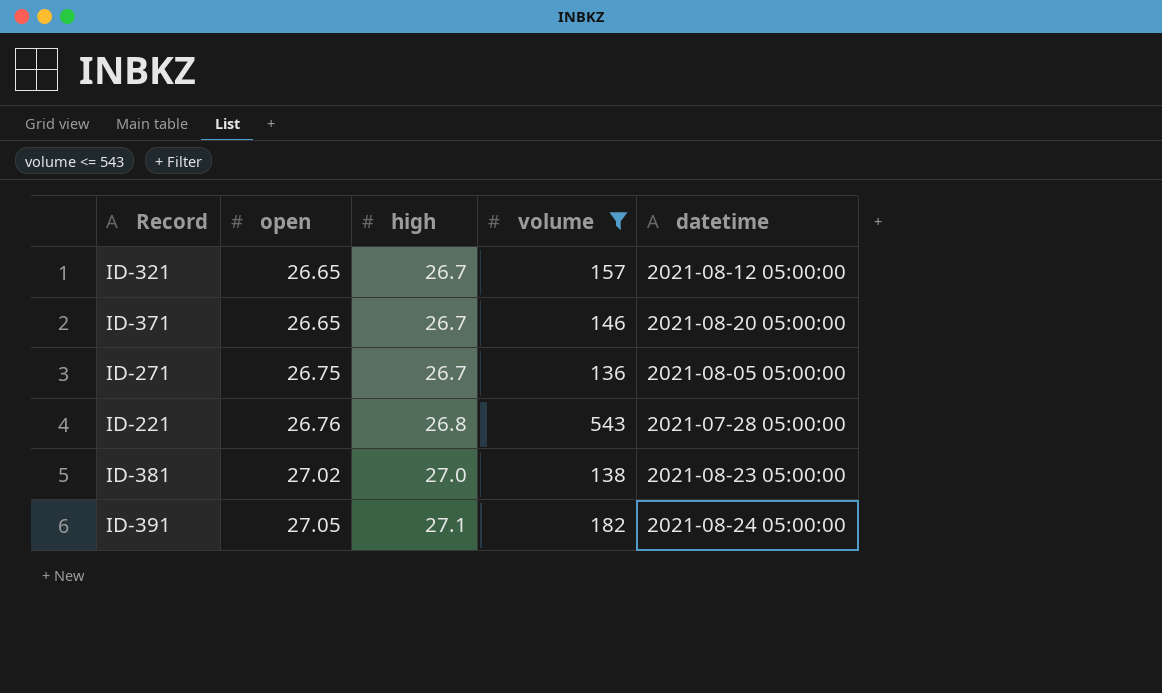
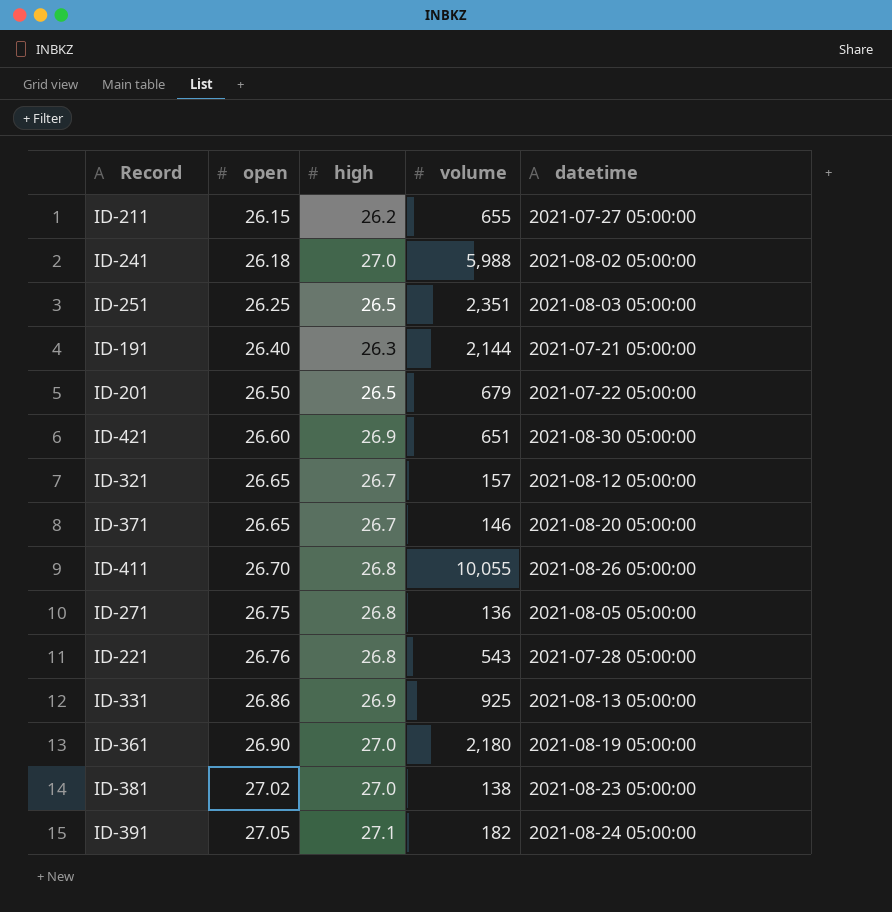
filter: volume <= 543 -> none
ID-271 | high: 26.7 -> 26.8

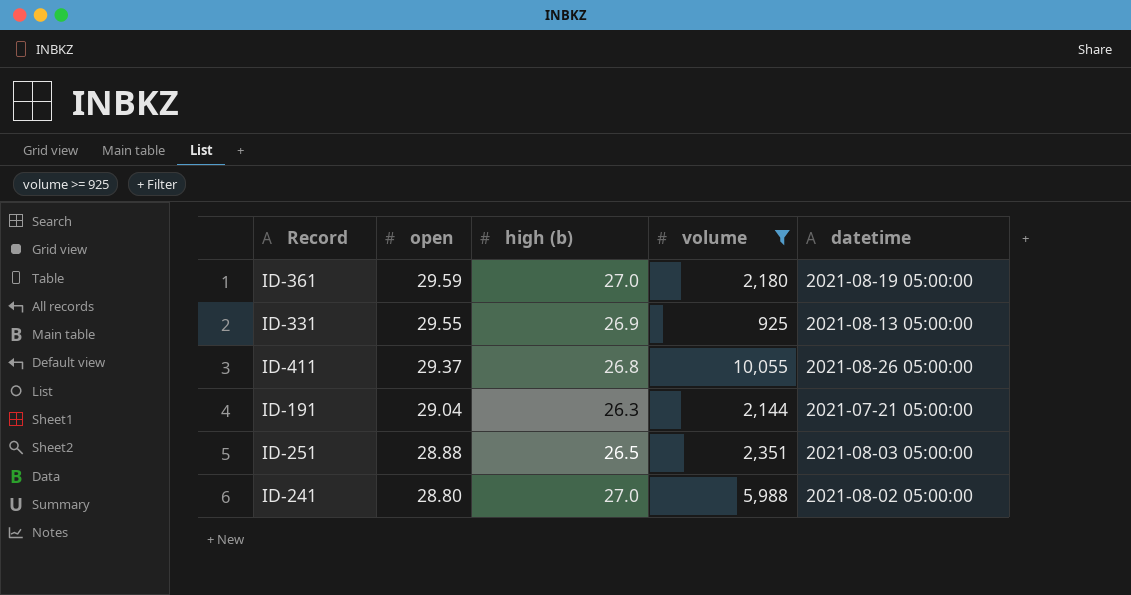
filter: none -> volume >= 925
row order: open ascending -> open descending
column name: high -> high (b)
ID-361 | open: 26.90 -> 29.59
ID-331 | open: 26.86 -> 29.55
ID-411 | open: 26.70 -> 29.37
ID-191 | open: 26.40 -> 29.04
ID-251 | open: 26.25 -> 28.88
ID-241 | open: 26.18 -> 28.80

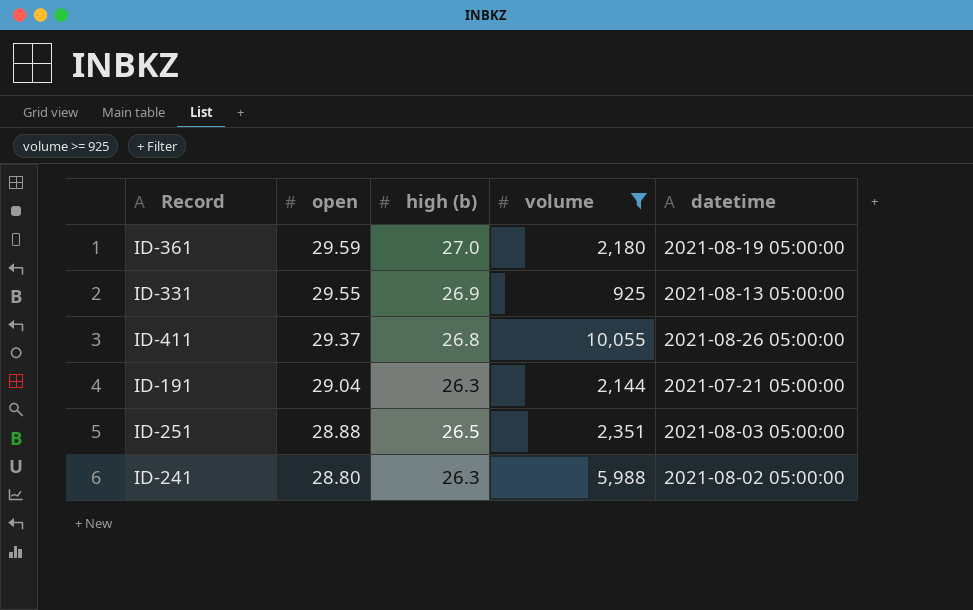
ID-241 | high (b): 27.0 -> 26.3

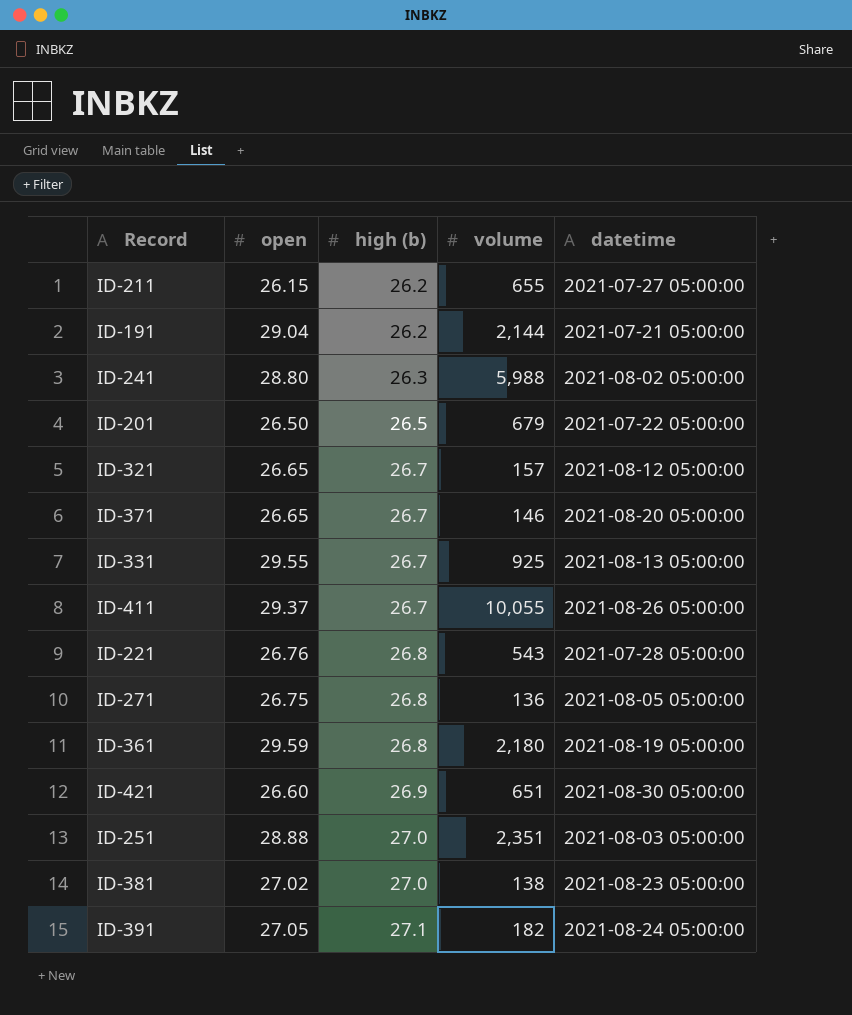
filter: volume >= 925 -> none
row order: open descending -> high (b) ascending
ID-191 | high (b): 26.3 -> 26.2
ID-331 | high (b): 26.9 -> 26.7
ID-411 | high (b): 26.8 -> 26.7
ID-361 | high (b): 27.0 -> 26.8
ID-251 | high (b): 26.5 -> 27.0

